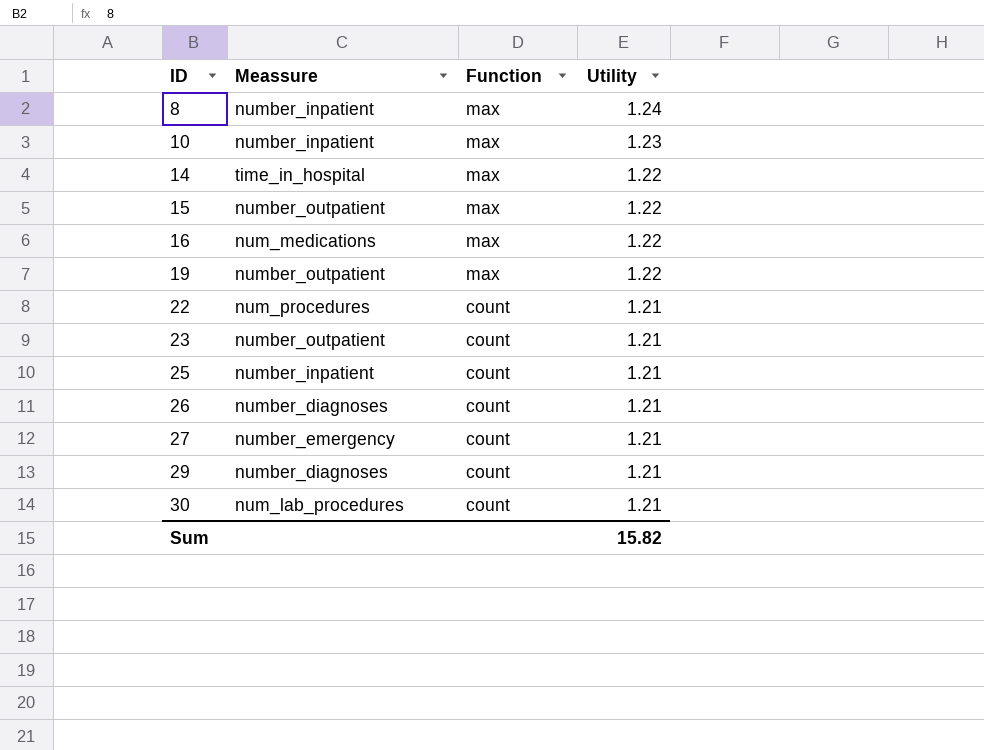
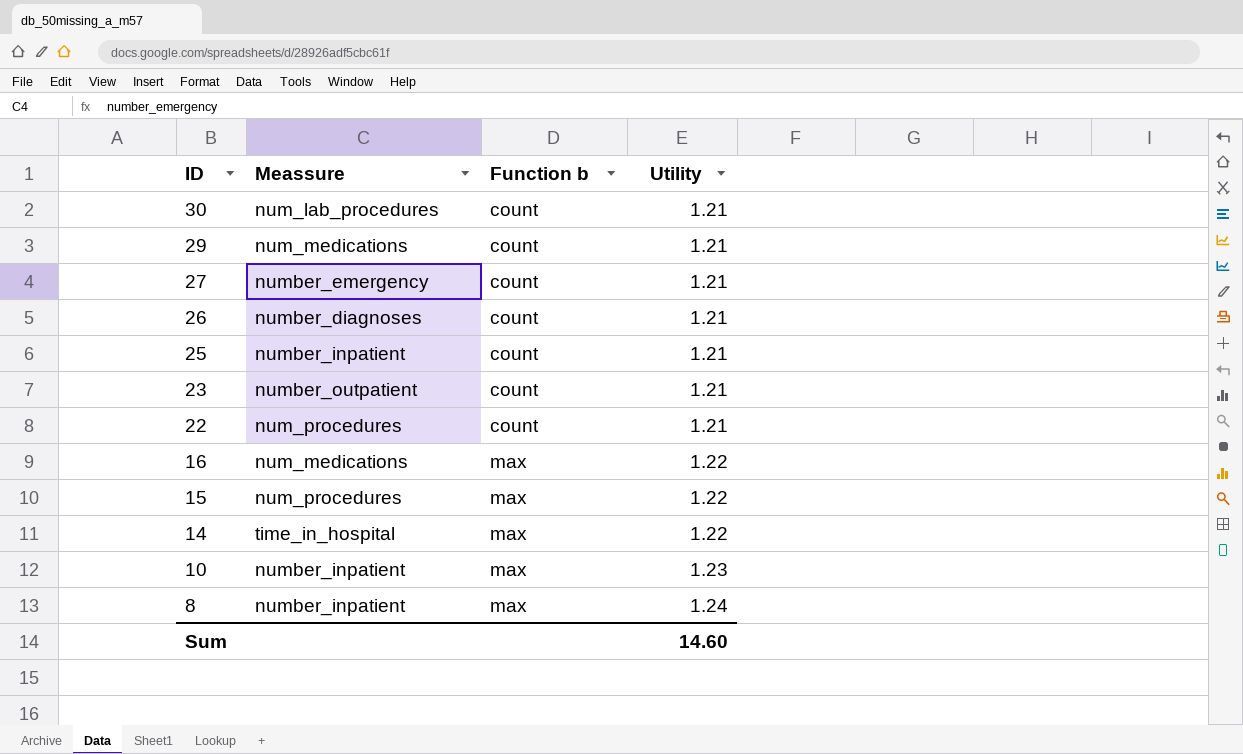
row order: ID ascending -> ID descending
column name: Function -> Function b
row 19: number_outpatient | max | 1.22 -> none
29 | Meassure: number_diagnoses -> num_medications
15 | Meassure: number_outpatient -> num_procedures
Sum | Utility: 15.82 -> 14.60

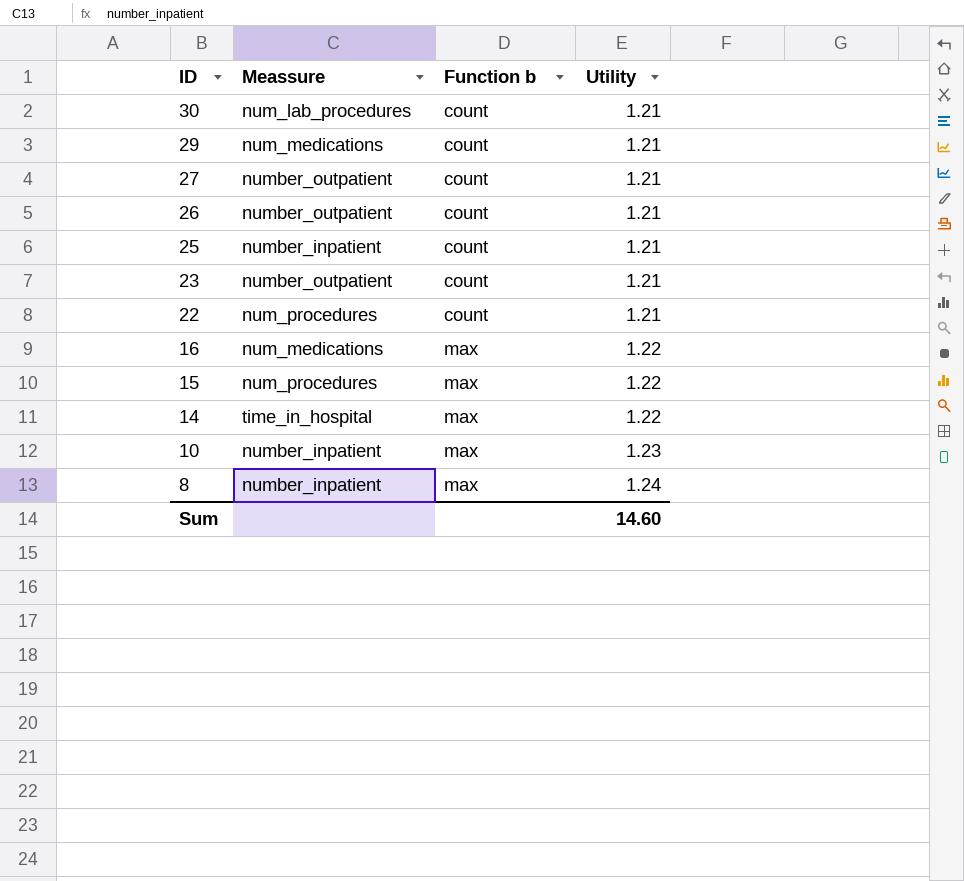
27 | Meassure: number_emergency -> number_outpatient
26 | Meassure: number_diagnoses -> number_outpatient

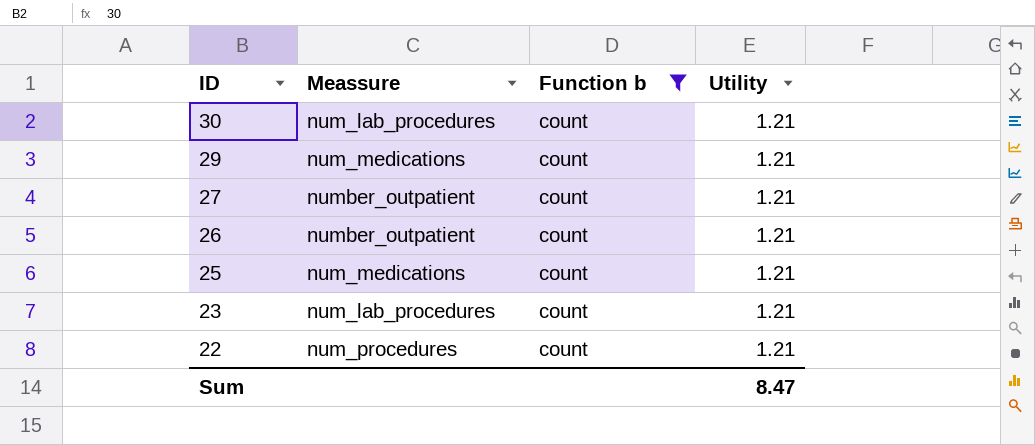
filter: none -> Function b = count
25 | Meassure: number_inpatient -> num_medications
23 | Meassure: number_outpatient -> num_lab_procedures
Sum | Utility: 14.60 -> 8.47

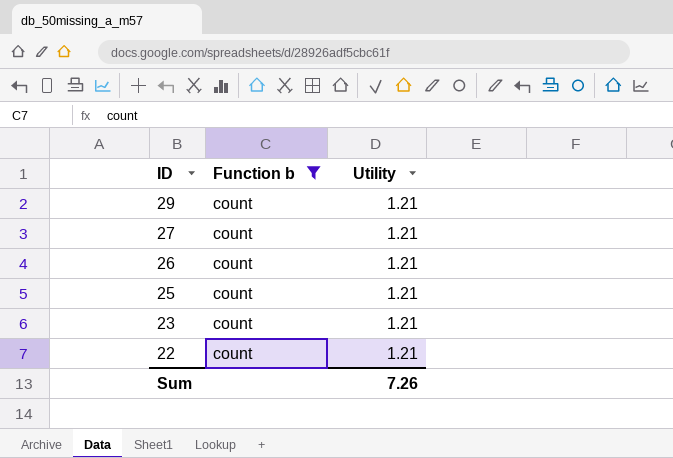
column Meassure | position: 2 -> none
row 30: num_lab_procedures | count | 1.21 -> none
Sum | Utility: 8.47 -> 7.26

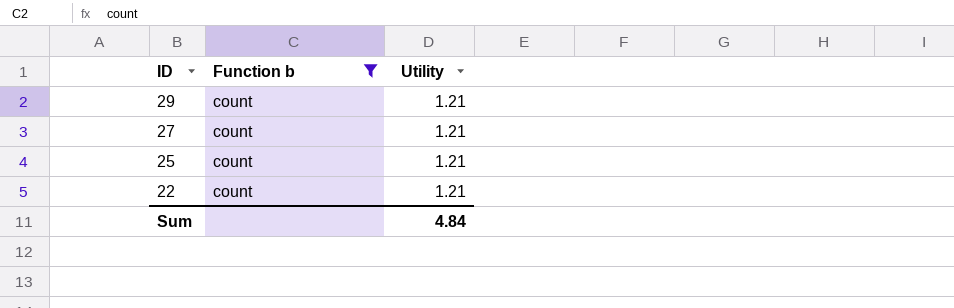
row 26: count | 1.21 -> none
row 23: count | 1.21 -> none
Sum | Utility: 7.26 -> 4.84

